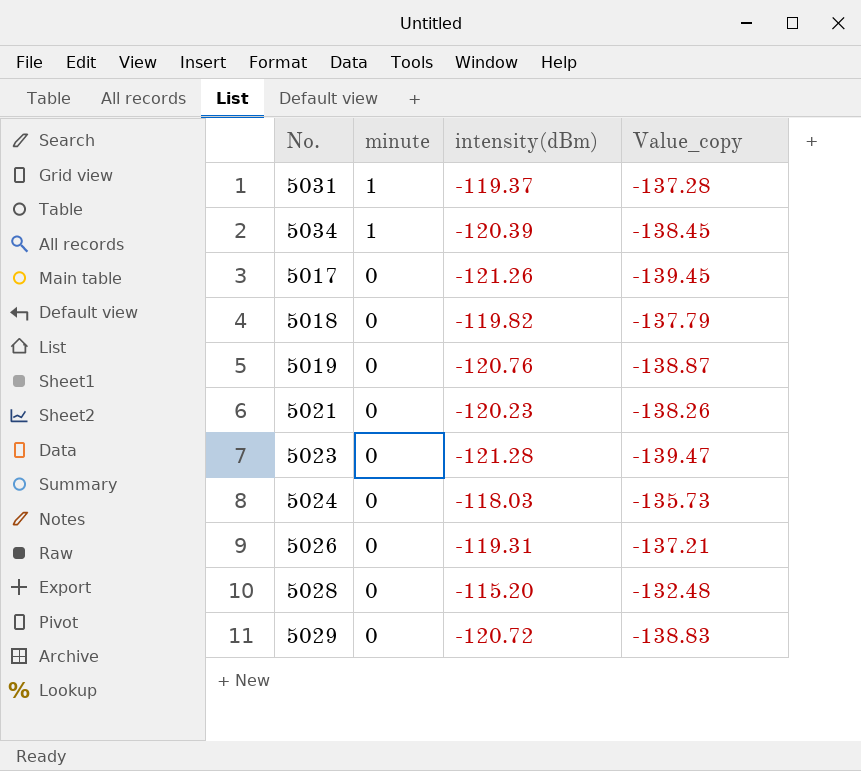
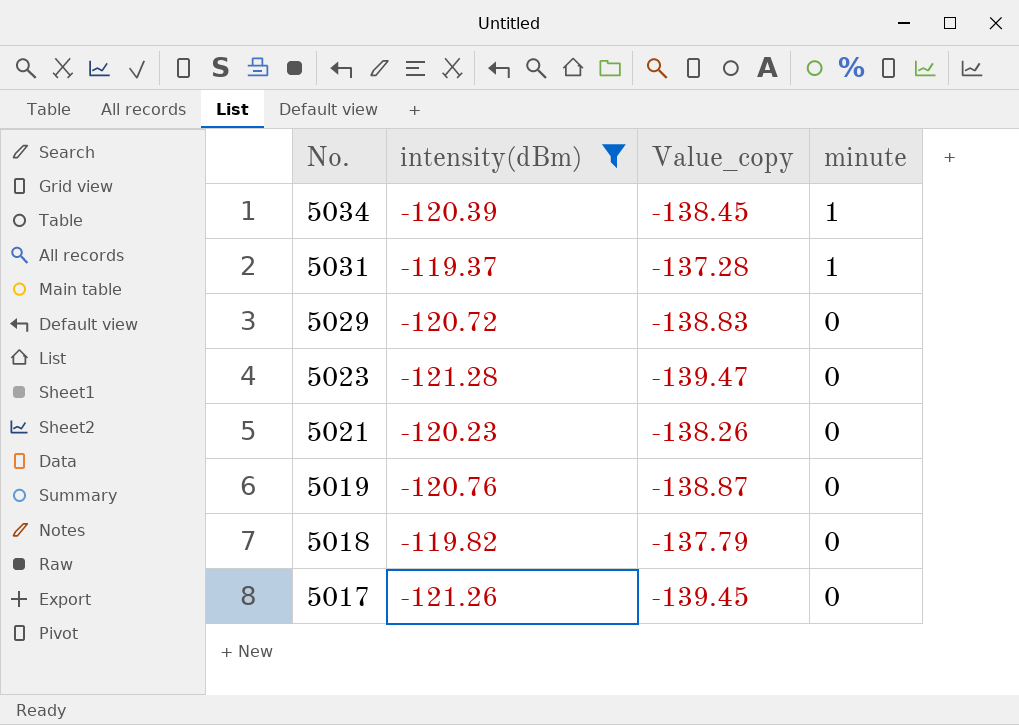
filter: none -> intensity(dBm) <= -119.37
row order: minute descending -> No. descending
column minute | position: 2 -> 4

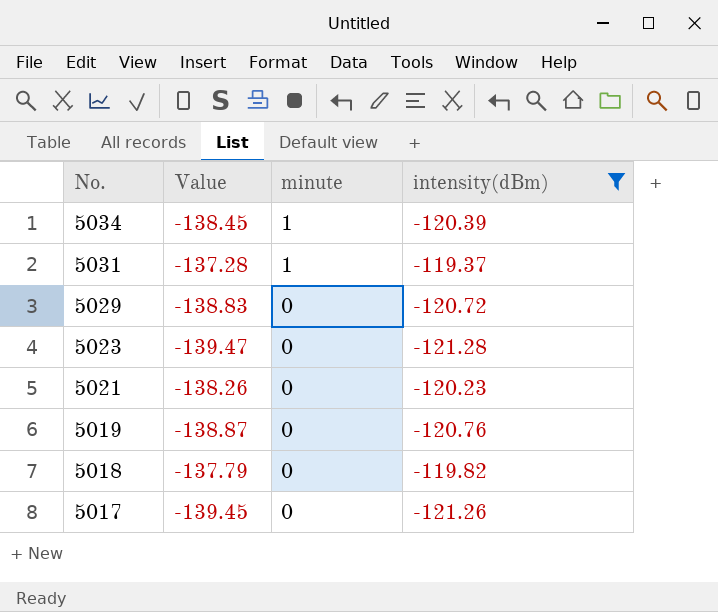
column name: Value_copy -> Value
column intensity(dBm) | position: 2 -> 4

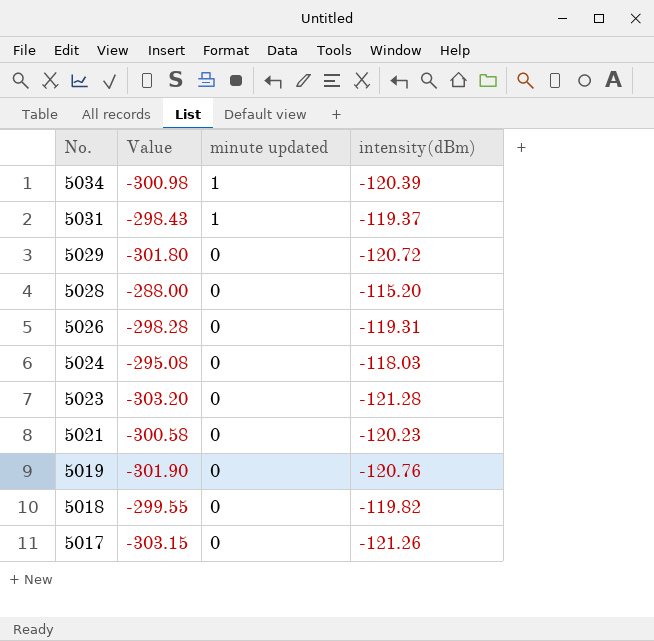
filter: intensity(dBm) <= -119.37 -> none
column Value | formula: [intensity(dBm)] * 1.15 -> [intensity(dBm)] * 2.5
column name: minute -> minute updated

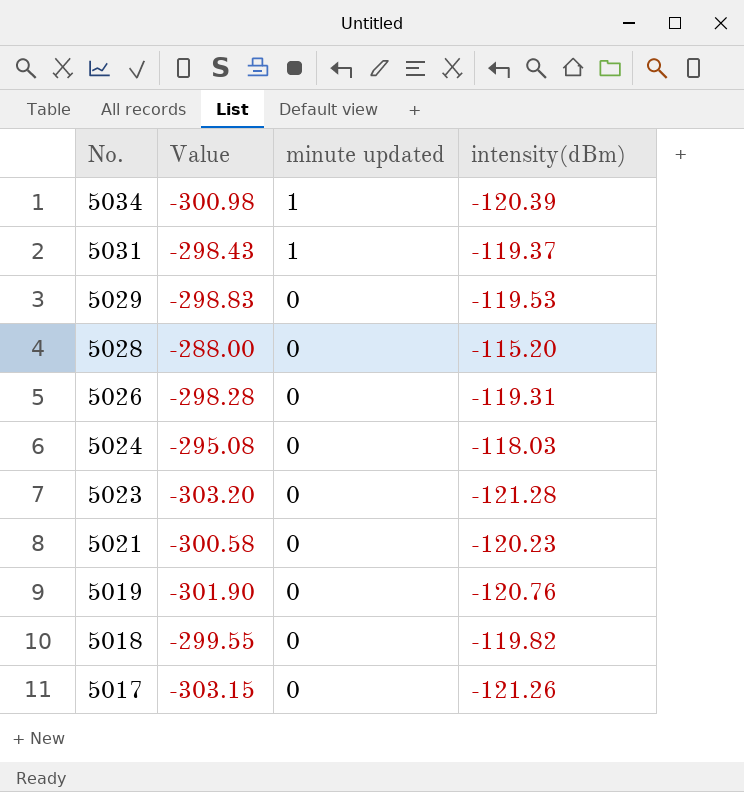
5029 | Value: -301.80 -> -298.83
5029 | intensity(dBm): -120.72 -> -119.53

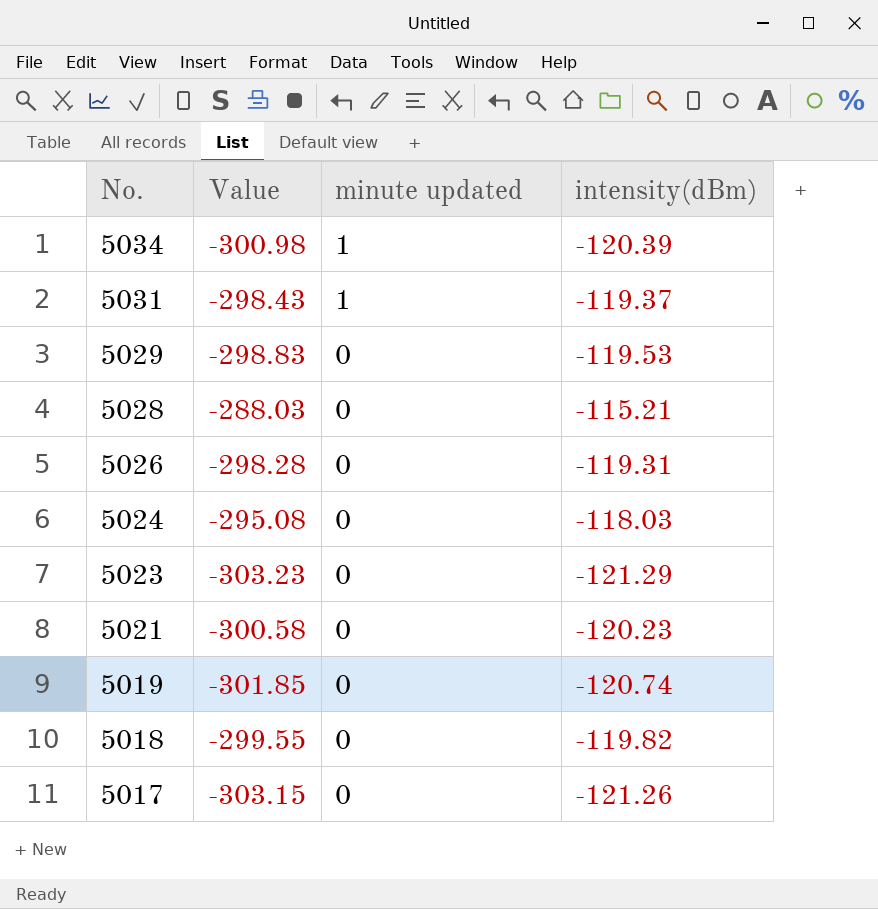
5028 | Value: -288.00 -> -288.03
5028 | intensity(dBm): -115.20 -> -115.21
5023 | Value: -303.20 -> -303.23
5023 | intensity(dBm): -121.28 -> -121.29
5019 | Value: -301.90 -> -301.85
5019 | intensity(dBm): -120.76 -> -120.74

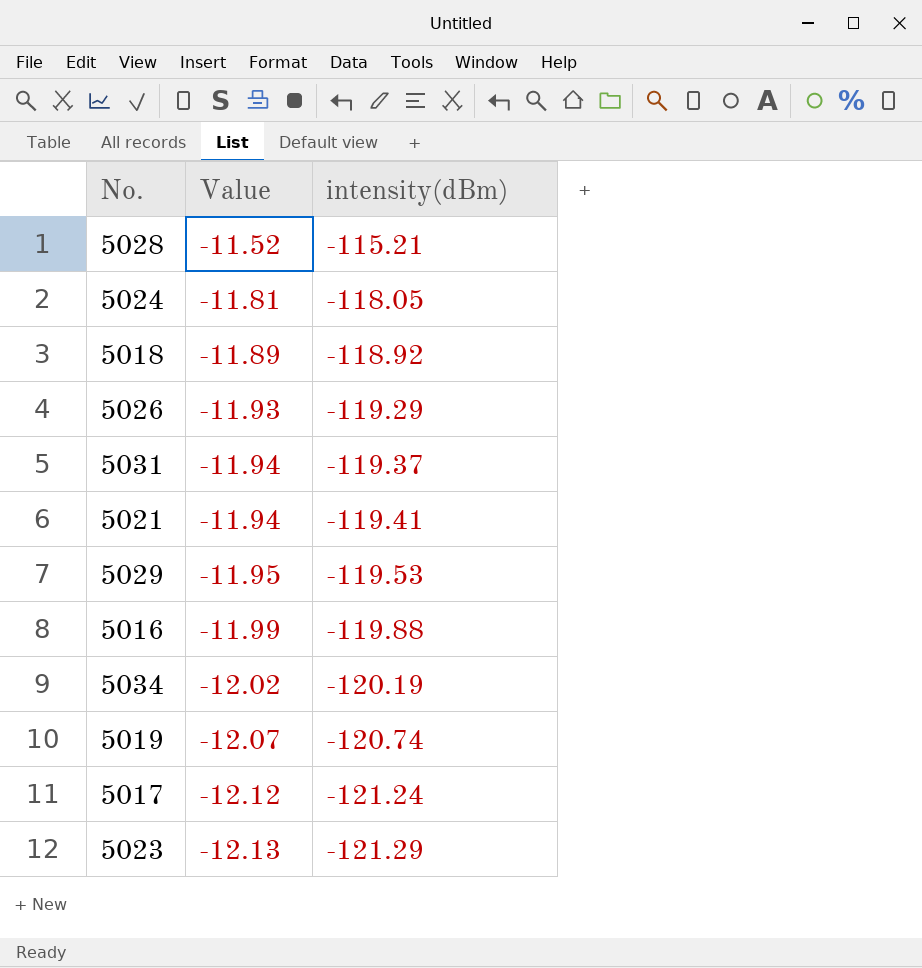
row order: No. descending -> Value descending
column minute updated | position: 3 -> none
column Value | formula: [intensity(dBm)] * 2.5 -> [intensity(dBm)] * 0.1
5024 | intensity(dBm): -118.03 -> -118.05
5018 | intensity(dBm): -119.82 -> -118.92
5026 | intensity(dBm): -119.31 -> -119.29
5021 | intensity(dBm): -120.23 -> -119.41
row 5016: none -> -11.99 | -119.88
5034 | intensity(dBm): -120.39 -> -120.19
5017 | intensity(dBm): -121.26 -> -121.24

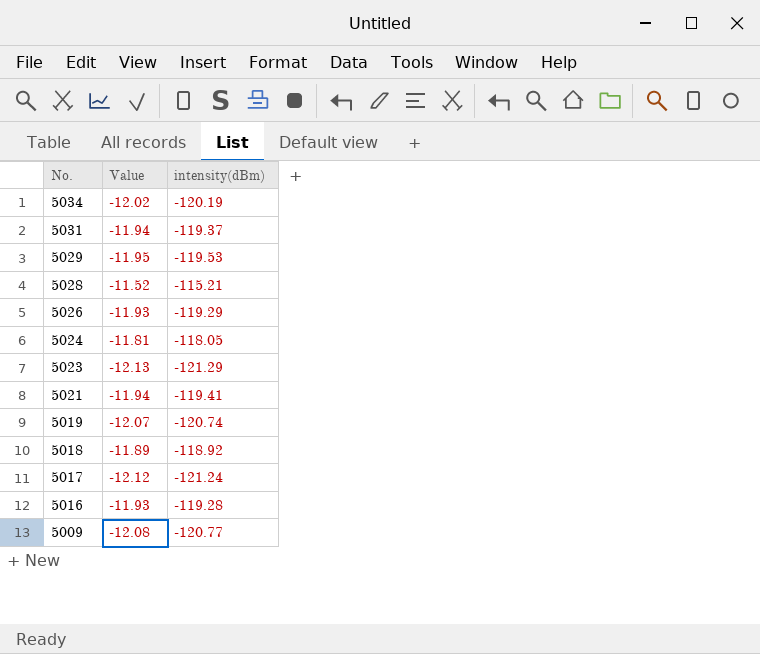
row order: Value descending -> No. descending
5016 | Value: -11.99 -> -11.93
5016 | intensity(dBm): -119.88 -> -119.28
row 5009: none -> -12.08 | -120.77

